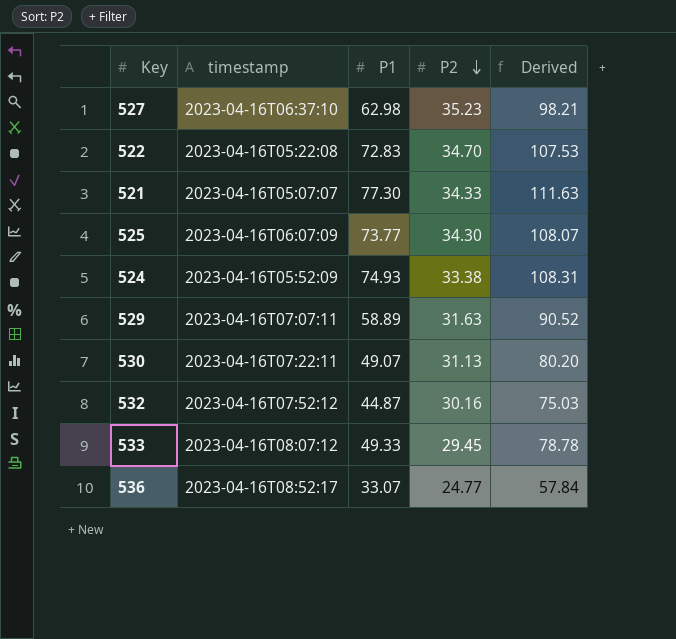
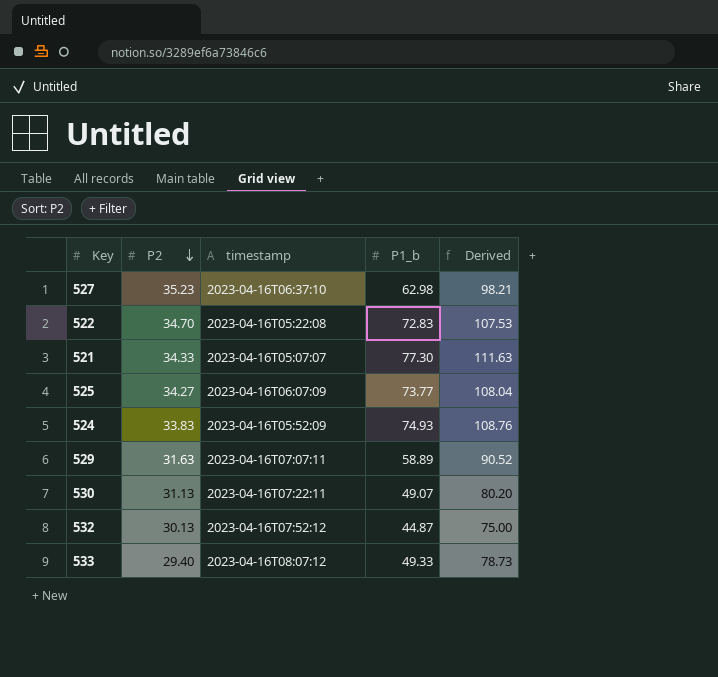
column P2 | position: 4 -> 2
column name: P1 -> P1_b
row 536: 2023-04-16T08:52:17 | 33.07 | 24.77 | 57.84 -> none
525 | P2: 34.30 -> 34.27
525 | Derived: 108.07 -> 108.04
524 | P2: 33.38 -> 33.83
524 | Derived: 108.31 -> 108.76
532 | P2: 30.16 -> 30.13
532 | Derived: 75.03 -> 75.00
533 | P2: 29.45 -> 29.40
533 | Derived: 78.78 -> 78.73

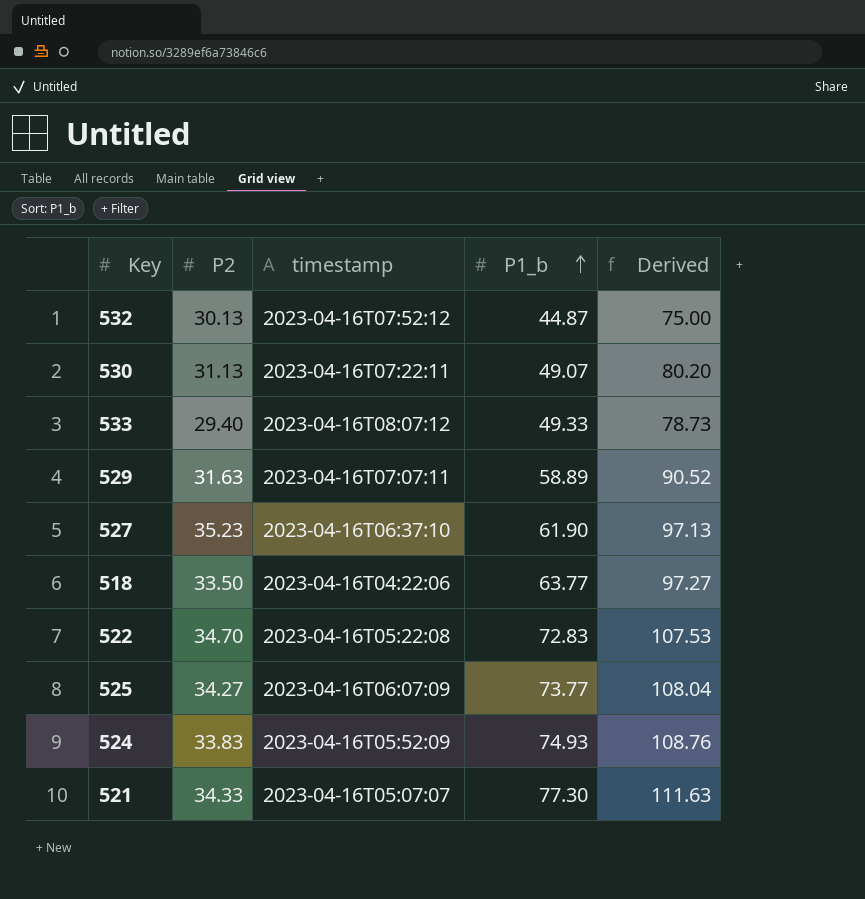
row order: P2 descending -> P1_b ascending
527 | P1_b: 62.98 -> 61.90
527 | Derived: 98.21 -> 97.13
row 518: none -> 33.50 | 2023-04-16T04:22:06 | 63.77 | 97.27

